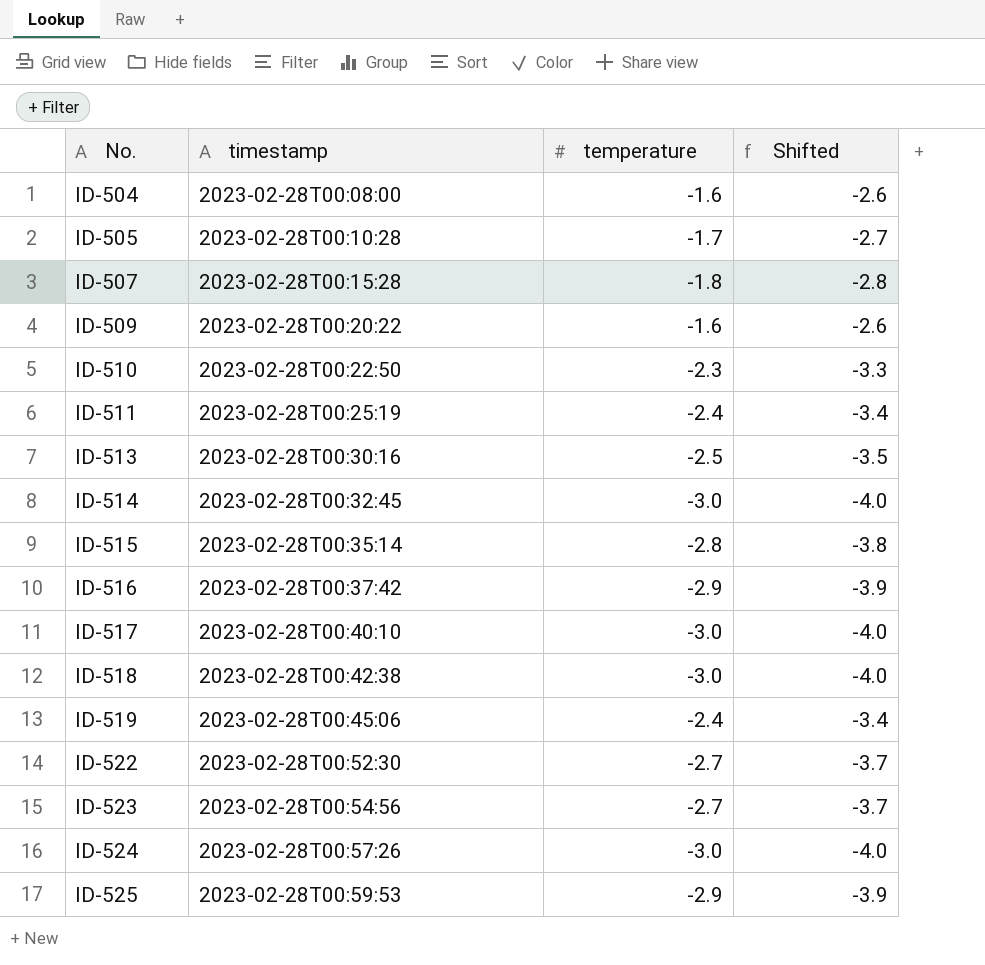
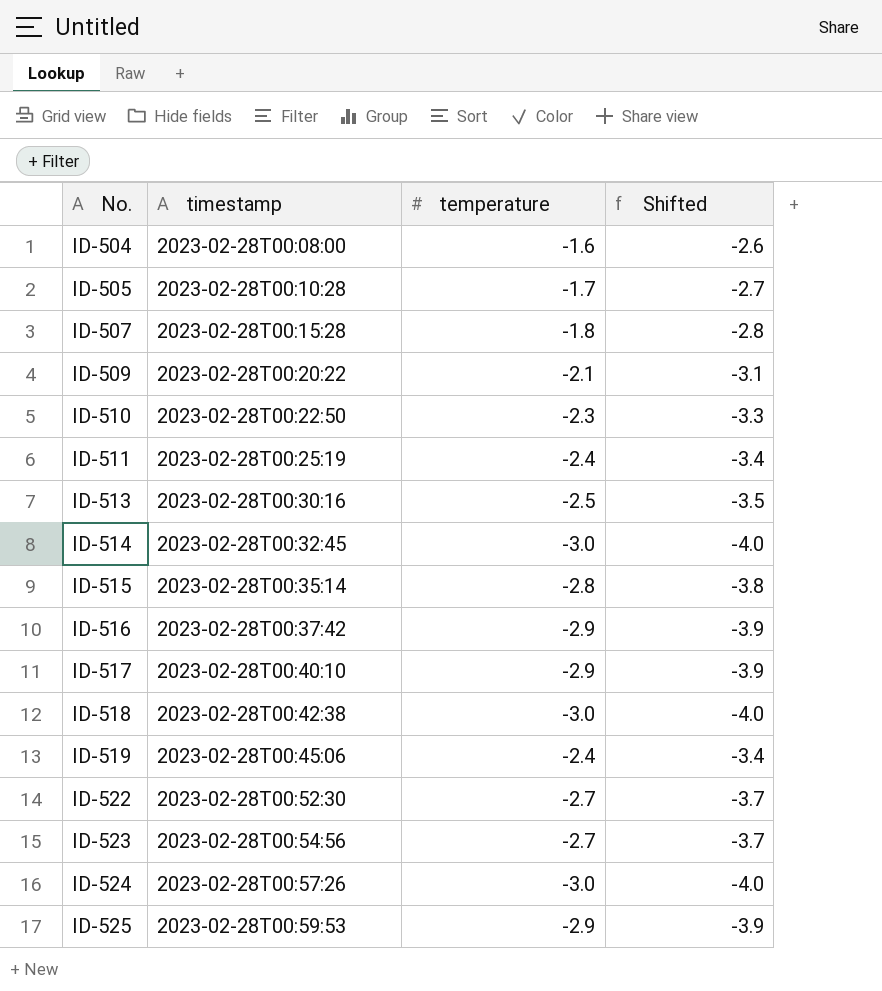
ID-509 | temperature: -1.6 -> -2.1
ID-509 | Shifted: -2.6 -> -3.1
ID-517 | temperature: -3.0 -> -2.9
ID-517 | Shifted: -4.0 -> -3.9

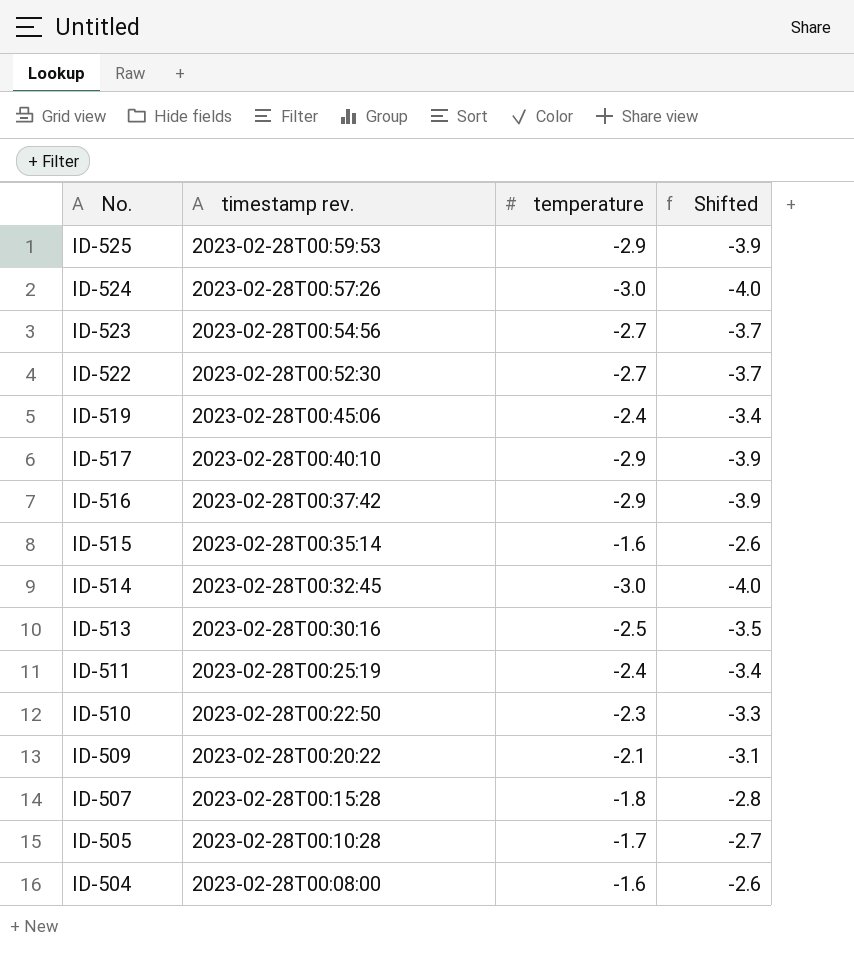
row order: No. ascending -> No. descending
column name: timestamp -> timestamp rev.
row ID-518: 2023-02-28T00:42:38 | -3.0 | -4.0 -> none
ID-515 | temperature: -2.8 -> -1.6
ID-515 | Shifted: -3.8 -> -2.6

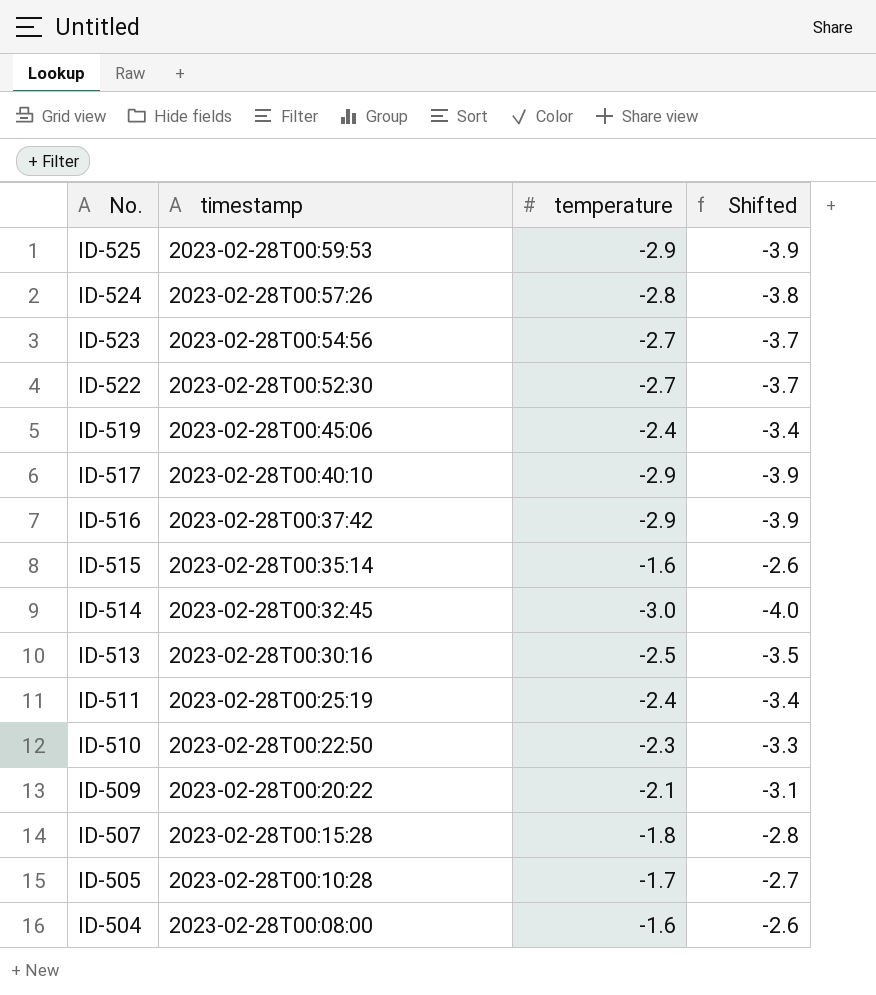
column name: timestamp rev. -> timestamp
ID-524 | temperature: -3.0 -> -2.8
ID-524 | Shifted: -4.0 -> -3.8

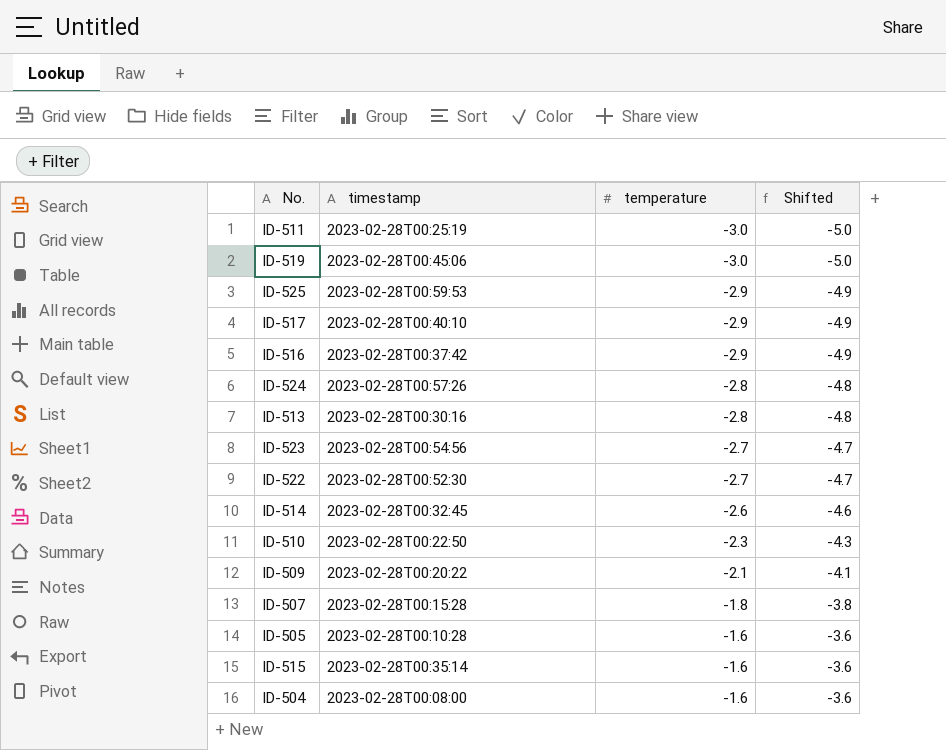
row order: No. descending -> temperature ascending
column Shifted | formula: [temperature] - 1 -> [temperature] - 2
ID-511 | temperature: -2.4 -> -3.0
ID-519 | temperature: -2.4 -> -3.0
ID-513 | temperature: -2.5 -> -2.8
ID-514 | temperature: -3.0 -> -2.6
ID-505 | temperature: -1.7 -> -1.6

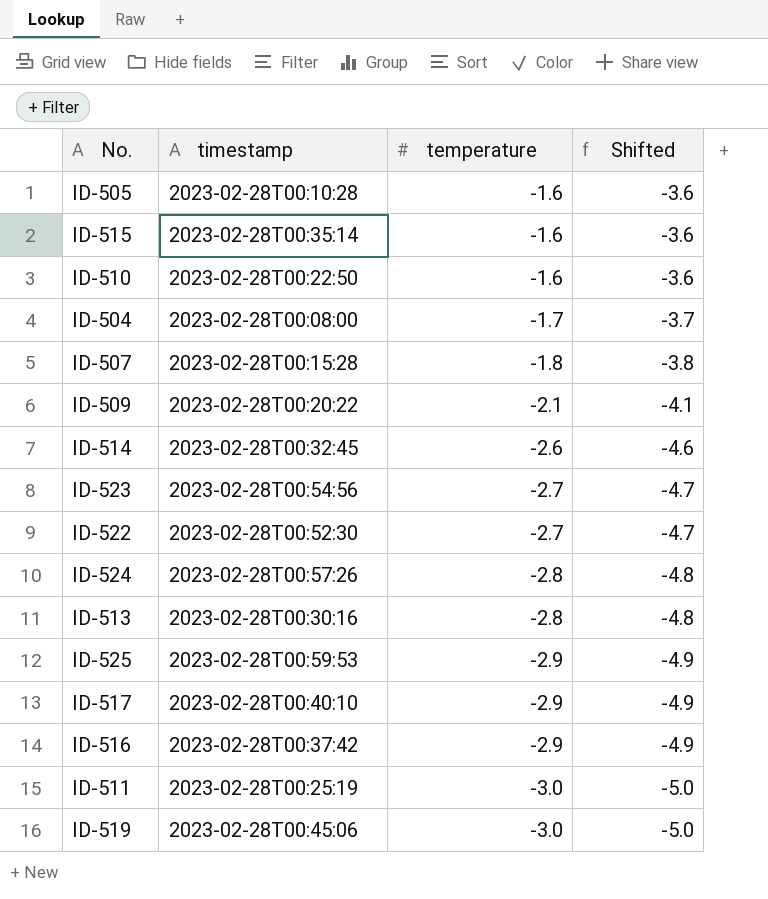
row order: temperature ascending -> temperature descending
ID-510 | temperature: -2.3 -> -1.6
ID-510 | Shifted: -4.3 -> -3.6
ID-504 | temperature: -1.6 -> -1.7
ID-504 | Shifted: -3.6 -> -3.7

